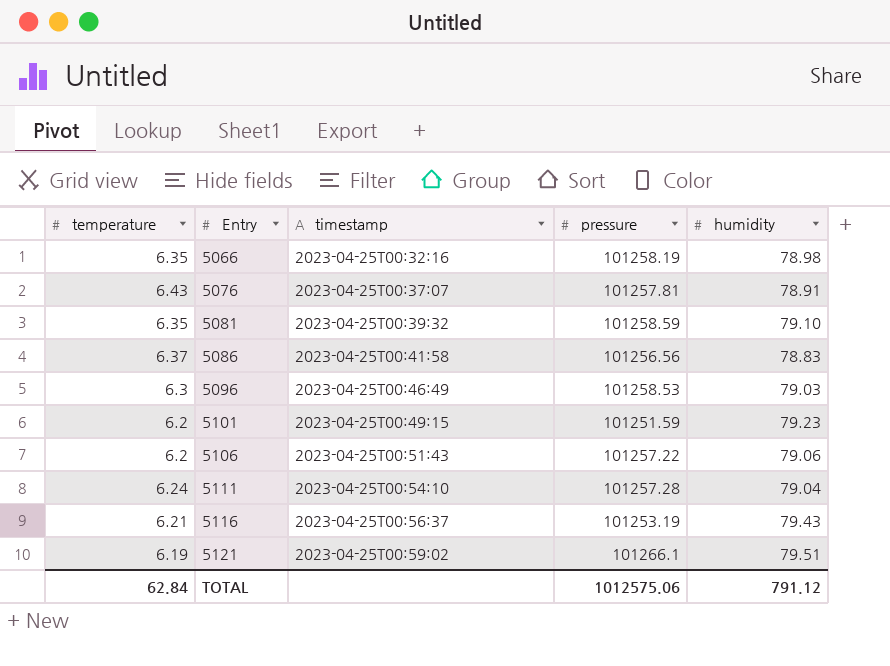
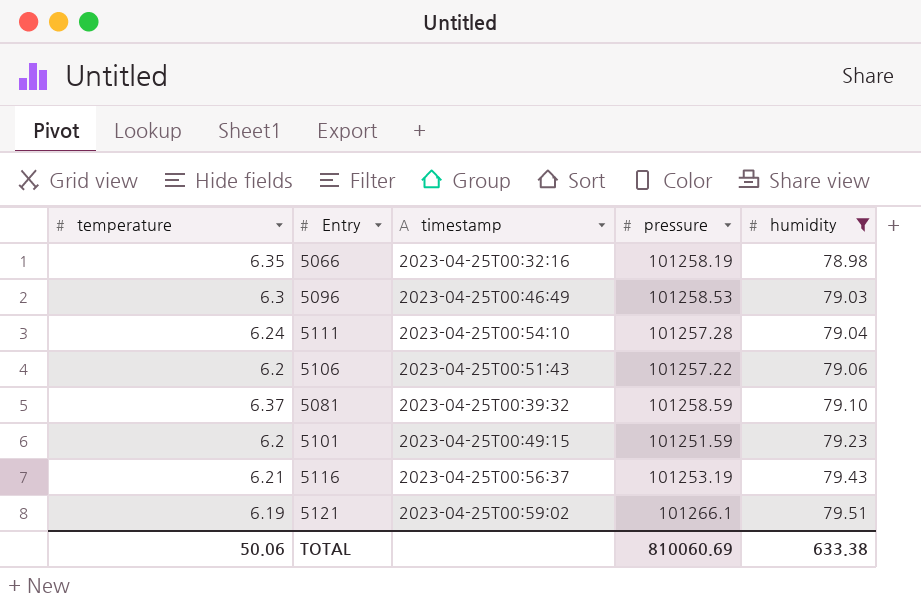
filter: none -> humidity >= 78.98
row order: Entry ascending -> humidity ascending
5081 | temperature: 6.35 -> 6.37
TOTAL | temperature: 62.84 -> 50.06
TOTAL | pressure: 1012575.06 -> 810060.69
TOTAL | humidity: 791.12 -> 633.38

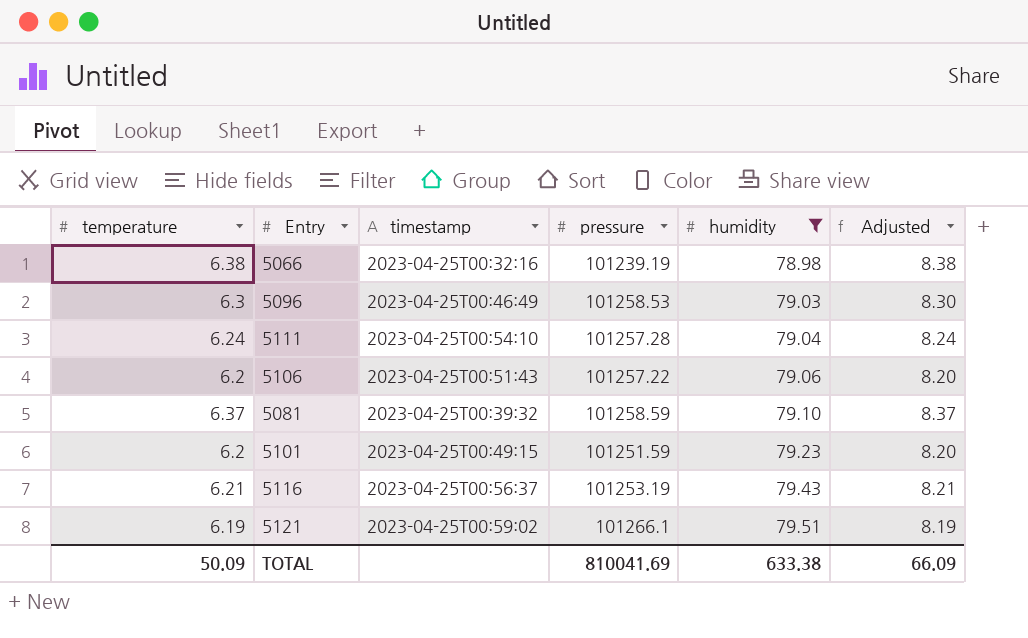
column Adjusted | formula: none -> [temperature] + 2
5066 | temperature: 6.35 -> 6.38
5066 | pressure: 101258.19 -> 101239.19
TOTAL | temperature: 50.06 -> 50.09
TOTAL | pressure: 810060.69 -> 810041.69

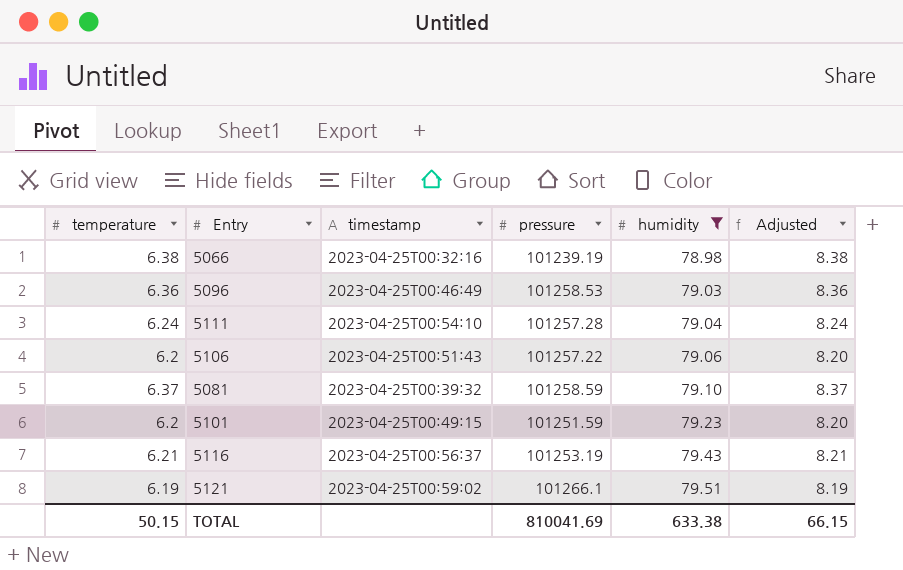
5096 | temperature: 6.3 -> 6.36
5096 | Adjusted: 8.30 -> 8.36
TOTAL | temperature: 50.09 -> 50.15
TOTAL | Adjusted: 66.09 -> 66.15

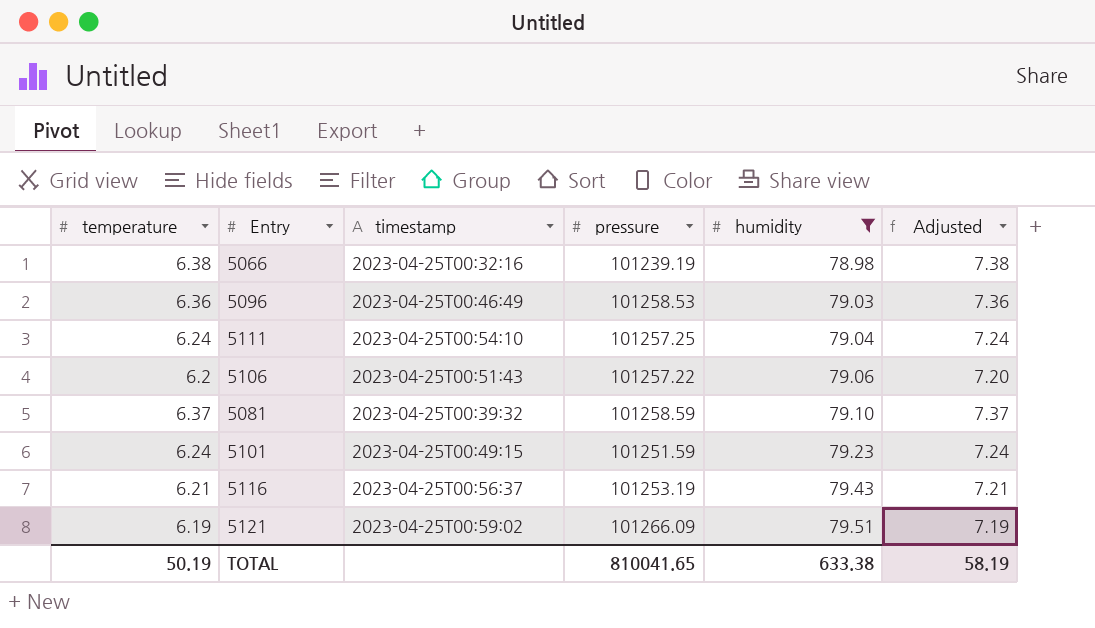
column Adjusted | formula: [temperature] + 2 -> [temperature] + 1
5111 | pressure: 101257.28 -> 101257.25
5101 | temperature: 6.2 -> 6.24
5121 | pressure: 101266.1 -> 101266.09
TOTAL | temperature: 50.15 -> 50.19
TOTAL | pressure: 810041.69 -> 810041.65
TOTAL | Adjusted: 66.15 -> 58.19

